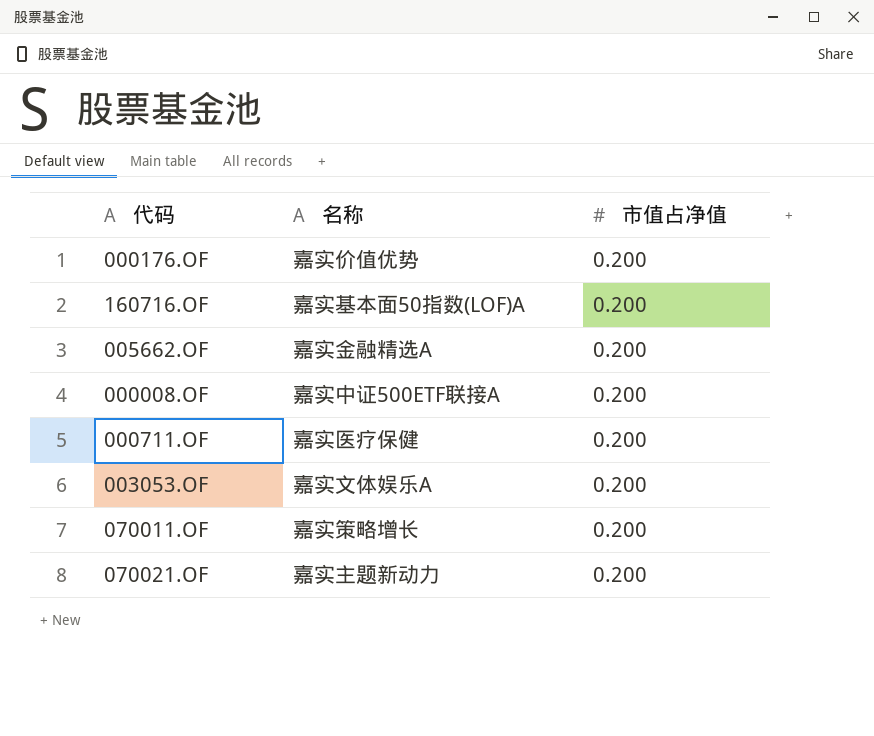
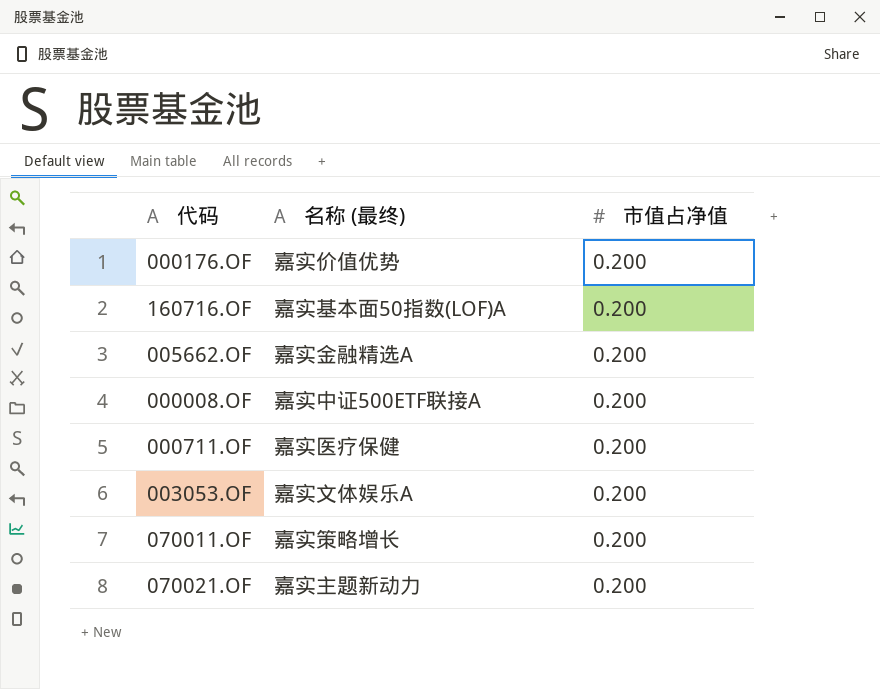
column name: 名称 -> 名称 (最终)

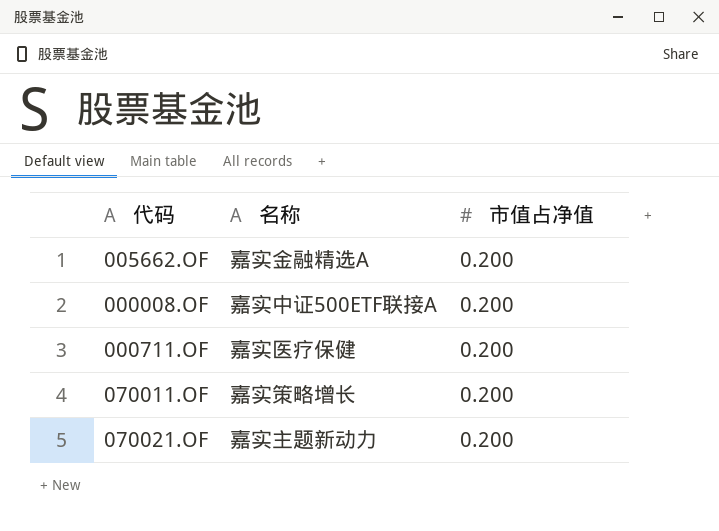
column name: 名称 (最终) -> 名称
row 000176.OF: 嘉实价值优势 | 0.200 -> none
row 160716.OF: 嘉实基本面50指数(LOF)A | 0.200 -> none
row 003053.OF: 嘉实文体娱乐A | 0.200 -> none

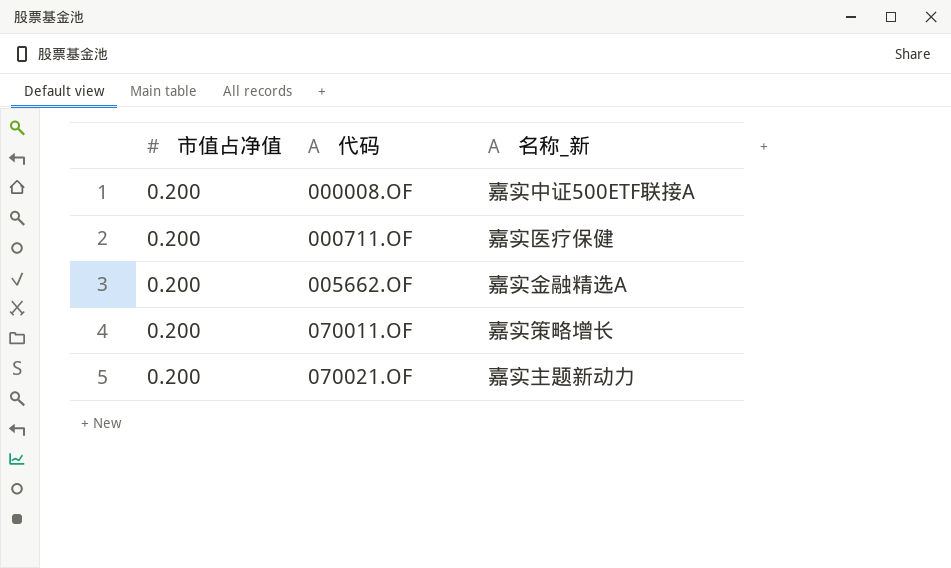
row order: none -> 代码 ascending
column 市值占净值 | position: 3 -> 1
column name: 名称 -> 名称_新

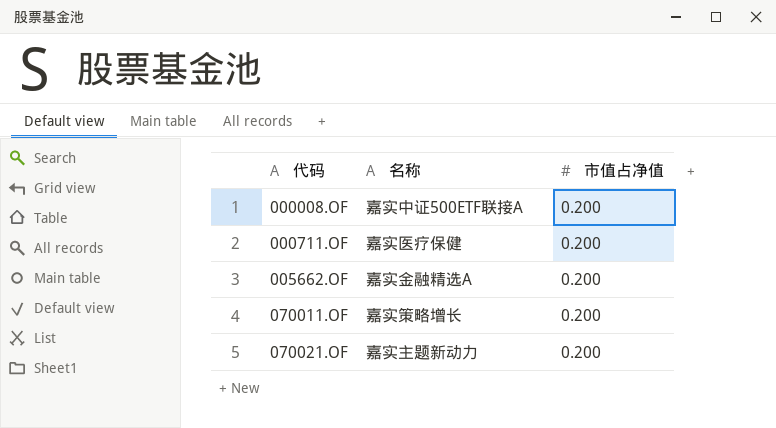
column name: 名称_新 -> 名称
column 市值占净值 | position: 1 -> 3

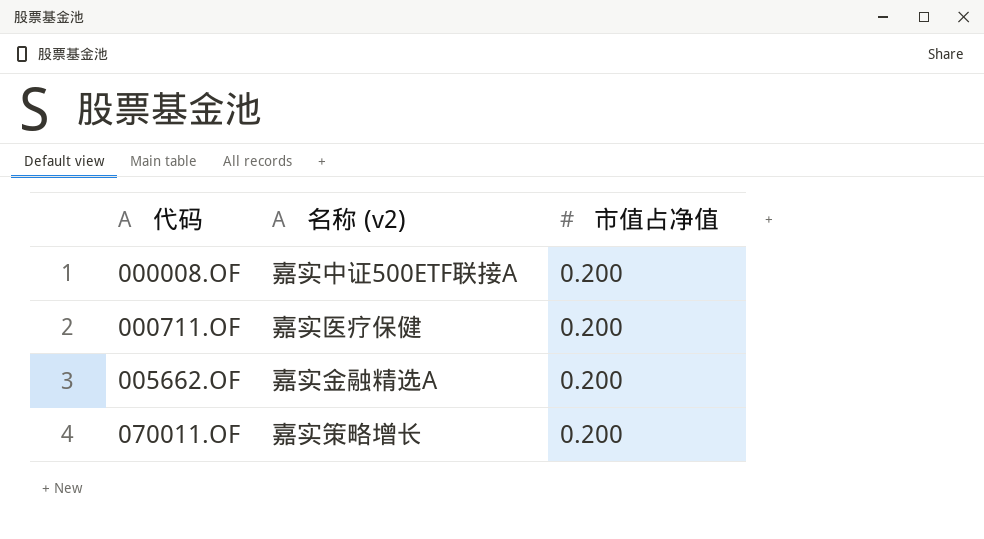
column name: 名称 -> 名称 (v2)
row 070021.OF: 嘉实主题新动力 | 0.200 -> none

